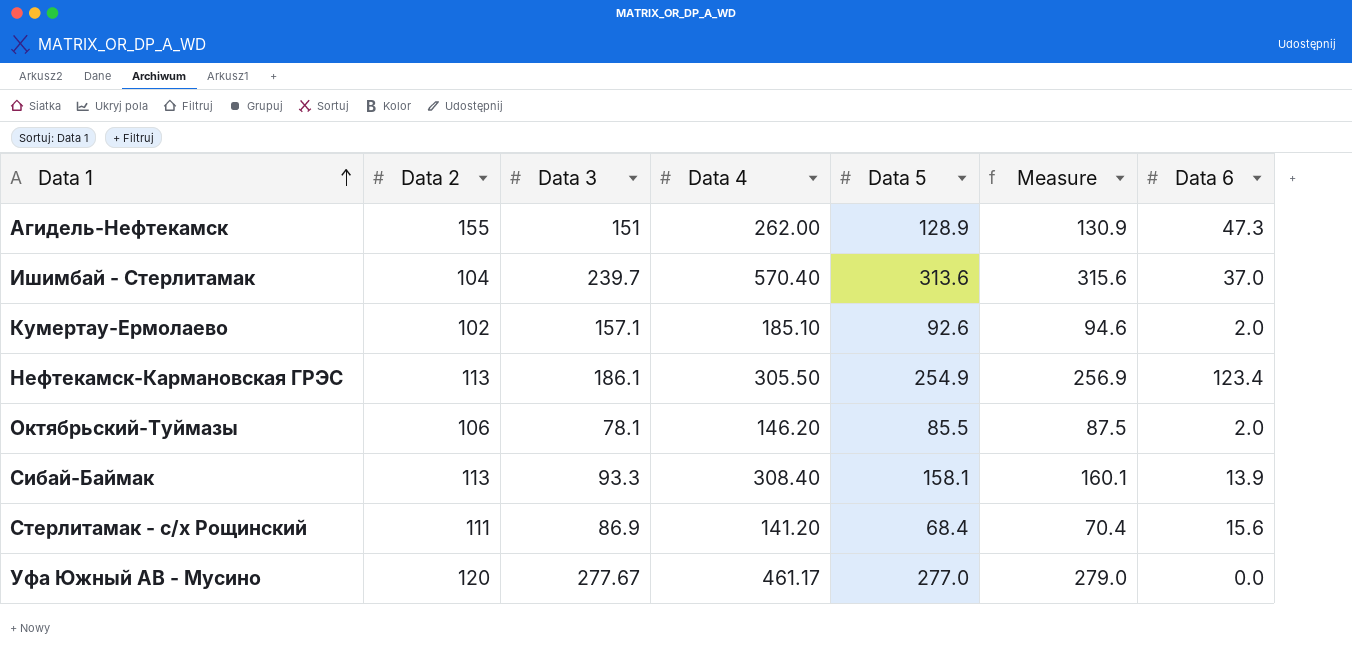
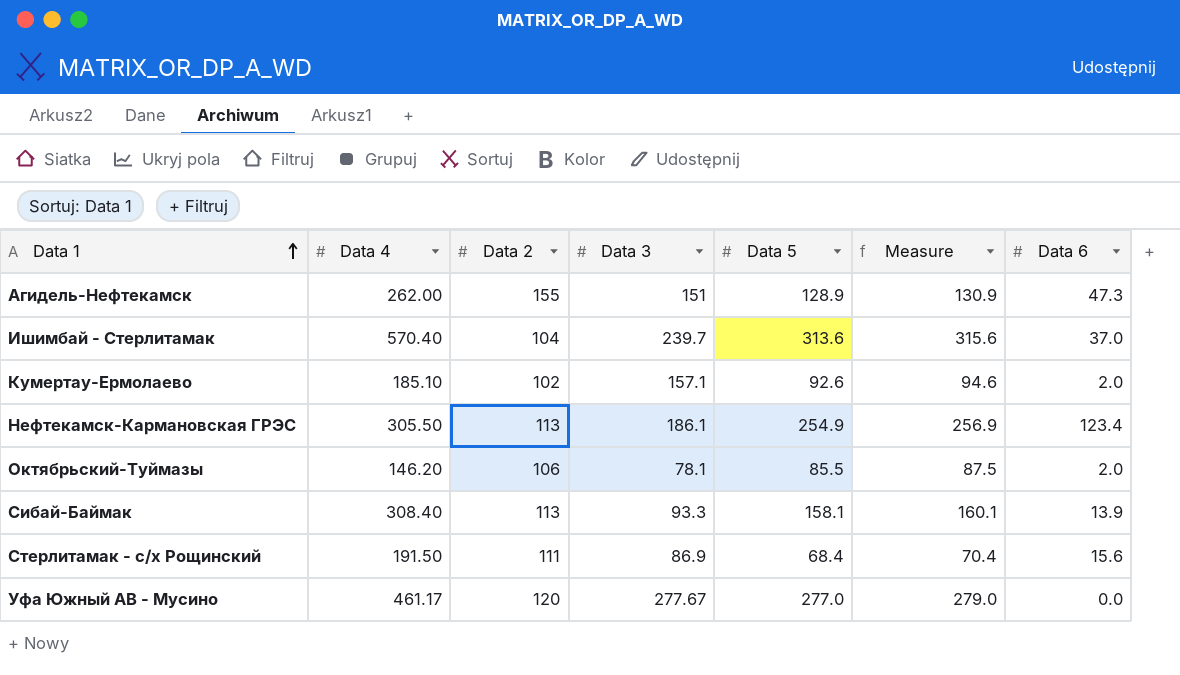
column Data 4 | position: 4 -> 2
Стерлитамак - с/х Рощинский | Data 4: 141.20 -> 191.50

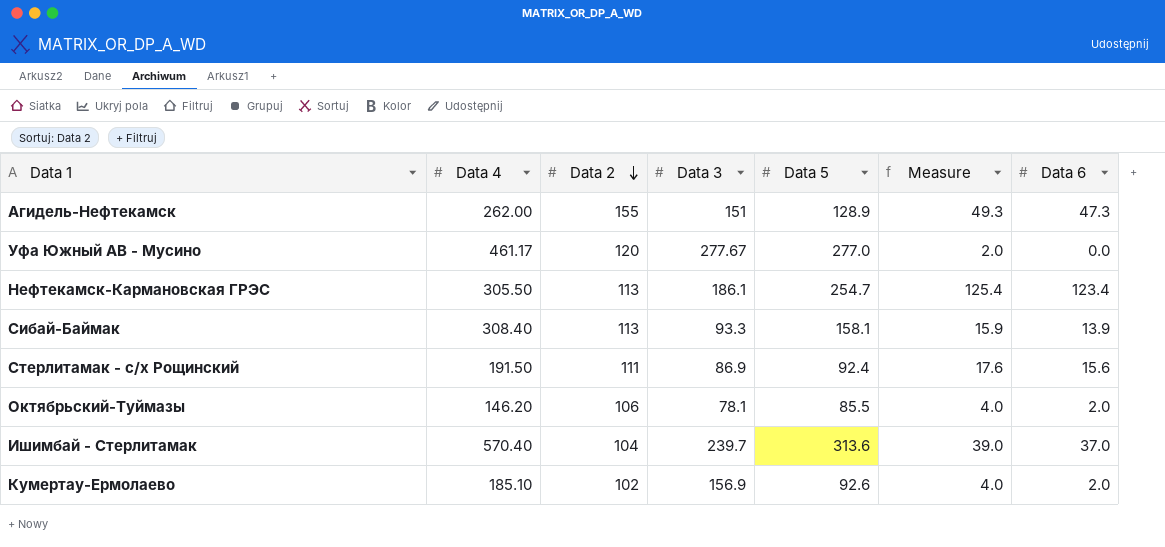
row order: Data 1 ascending -> Data 2 descending
column Measure | formula: [Data 5] + 2 -> [Data 6] + 2
Нефтекамск-Кармановская ГРЭС | Data 5: 254.9 -> 254.7
Стерлитамак - с/х Рощинский | Data 5: 68.4 -> 92.4
Кумертау-Ермолаево | Data 3: 157.1 -> 156.9

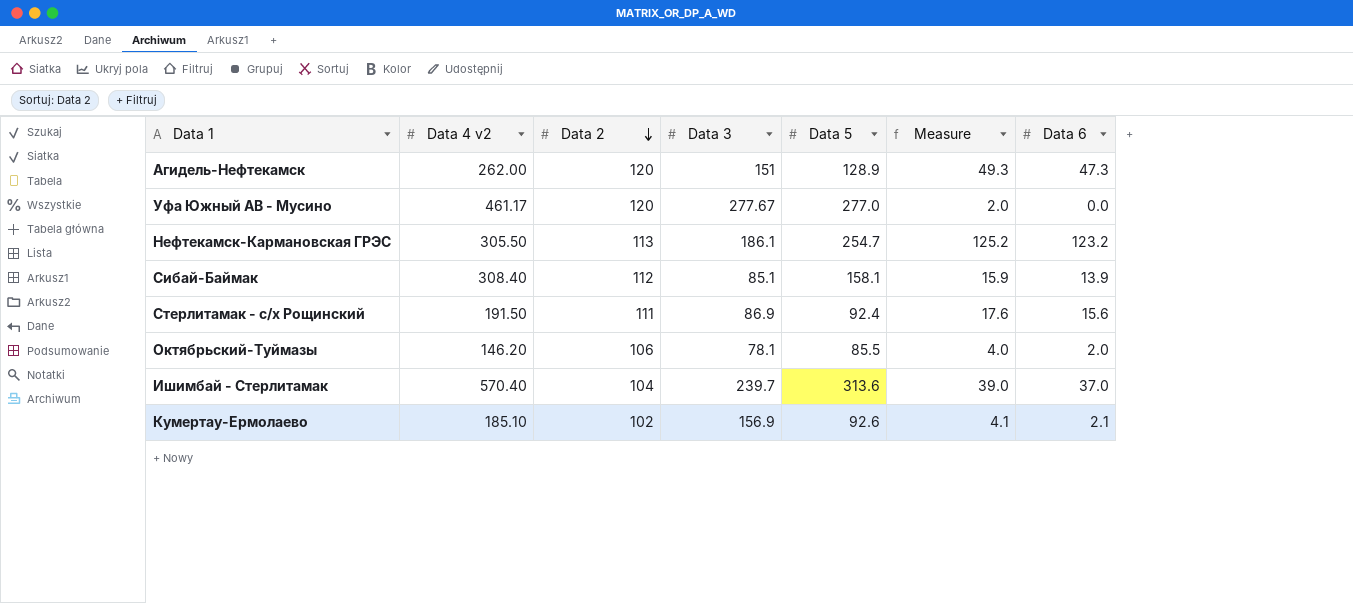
column name: Data 4 -> Data 4 v2
Агидель-Нефтекамск | Data 2: 155 -> 120
Нефтекамск-Кармановская ГРЭС | Measure: 125.4 -> 125.2
Нефтекамск-Кармановская ГРЭС | Data 6: 123.4 -> 123.2
Сибай-Баймак | Data 2: 113 -> 112
Сибай-Баймак | Data 3: 93.3 -> 85.1
Кумертау-Ермолаево | Measure: 4.0 -> 4.1
Кумертау-Ермолаево | Data 6: 2.0 -> 2.1

